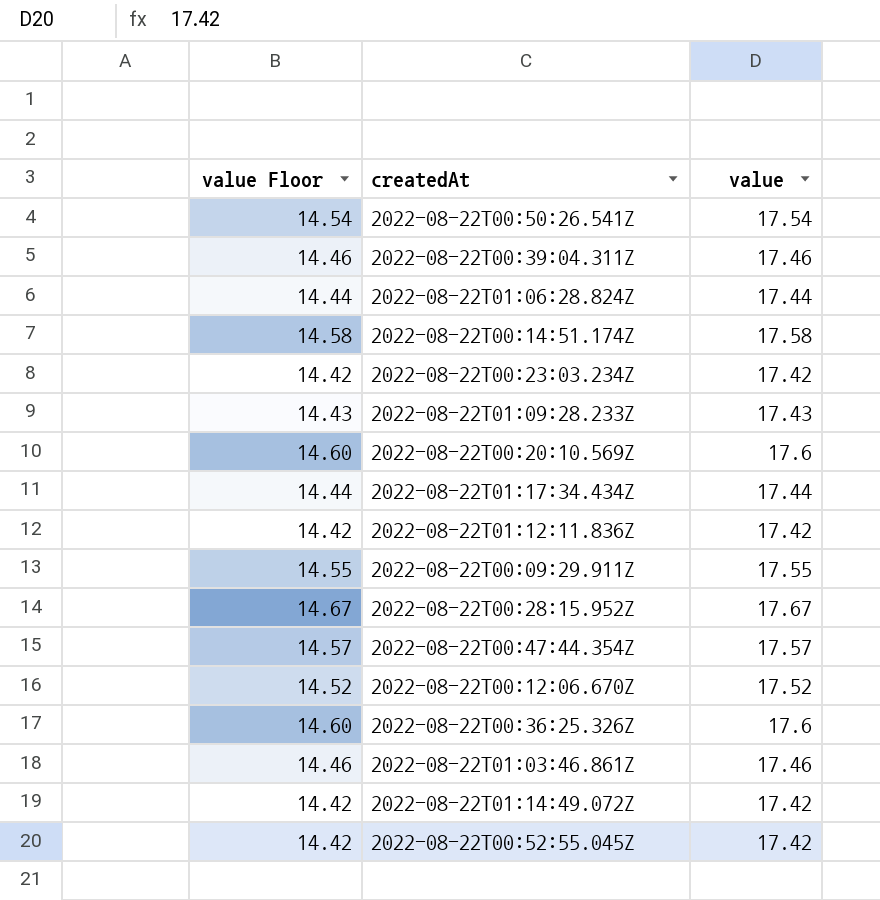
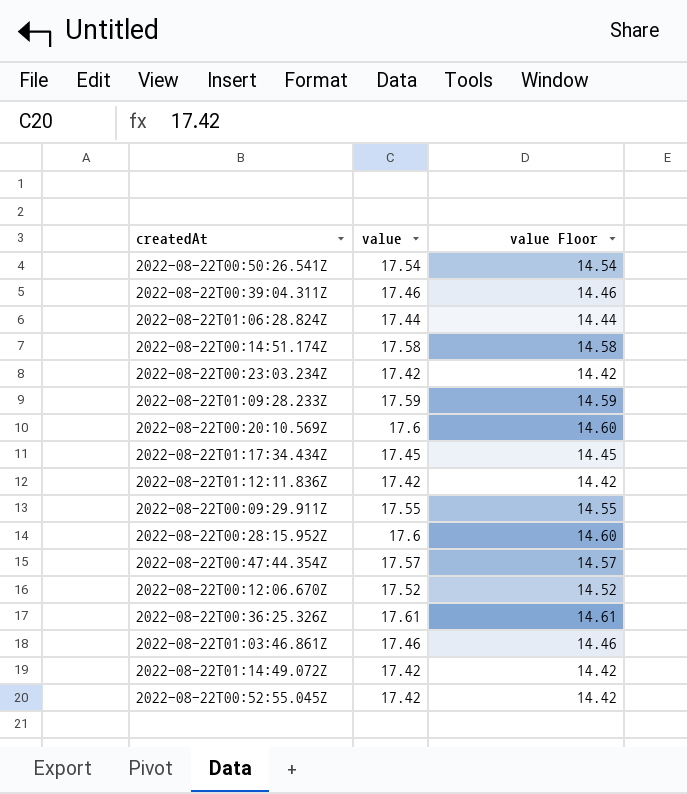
column value Floor | position: 1 -> 3
2022-08-22T01:09:28.233Z | value: 17.43 -> 17.59
2022-08-22T01:09:28.233Z | value Floor: 14.43 -> 14.59
2022-08-22T01:17:34.434Z | value: 17.44 -> 17.45
2022-08-22T01:17:34.434Z | value Floor: 14.44 -> 14.45
2022-08-22T00:28:15.952Z | value: 17.67 -> 17.6
2022-08-22T00:28:15.952Z | value Floor: 14.67 -> 14.60
2022-08-22T00:36:25.326Z | value: 17.6 -> 17.61
2022-08-22T00:36:25.326Z | value Floor: 14.60 -> 14.61

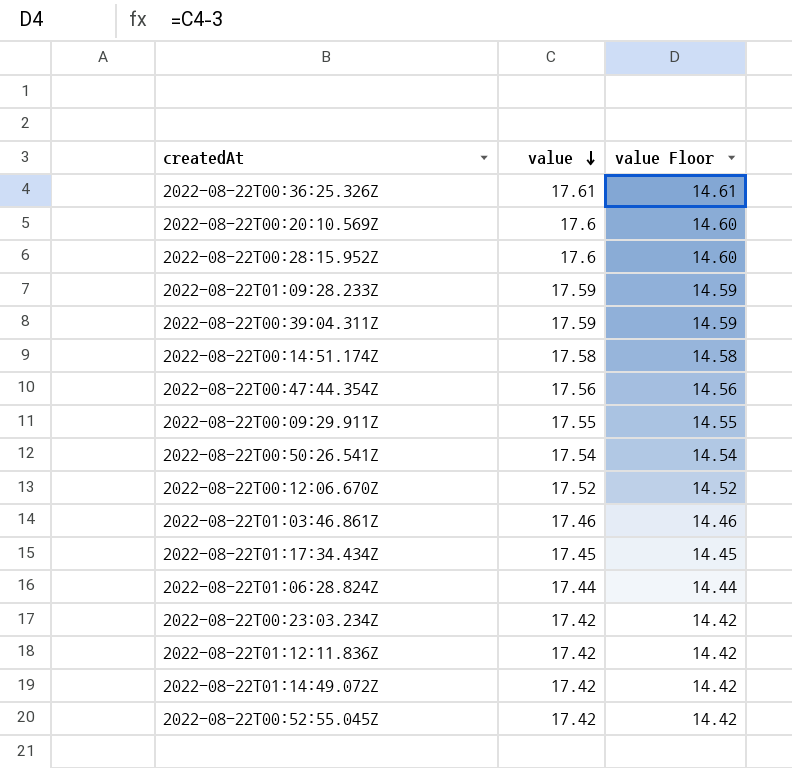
row order: none -> value descending
2022-08-22T00:39:04.311Z | value: 17.46 -> 17.59
2022-08-22T00:39:04.311Z | value Floor: 14.46 -> 14.59
2022-08-22T00:47:44.354Z | value: 17.57 -> 17.56
2022-08-22T00:47:44.354Z | value Floor: 14.57 -> 14.56

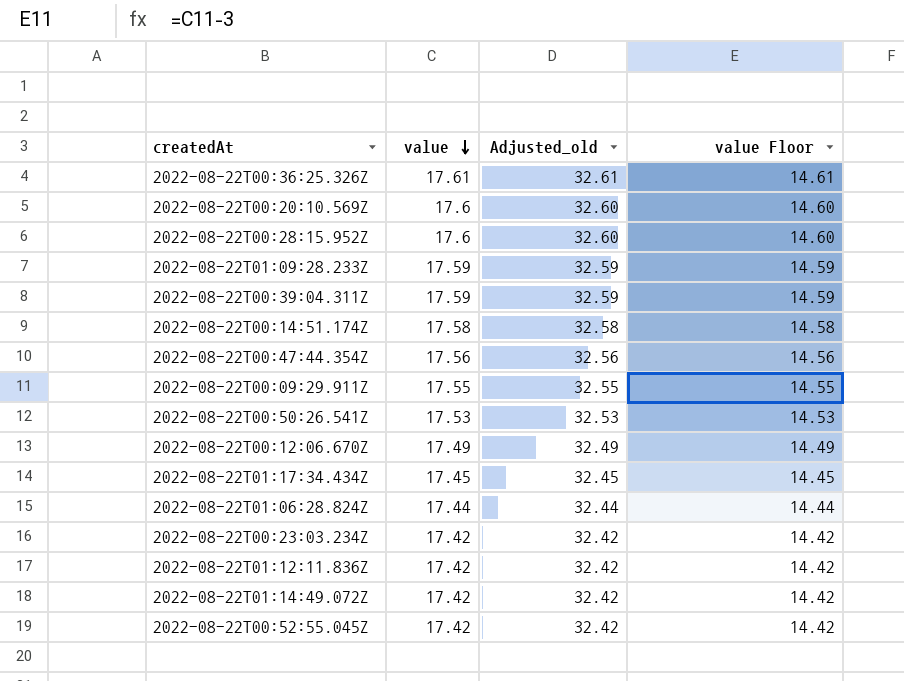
column Adjusted_old | formula: none -> [value] + 15
row 2022-08-22T01:03:46.861Z: 17.46 | 14.46 -> none
2022-08-22T00:50:26.541Z | value: 17.54 -> 17.53
2022-08-22T00:50:26.541Z | value Floor: 14.54 -> 14.53
2022-08-22T00:12:06.670Z | value: 17.52 -> 17.49
2022-08-22T00:12:06.670Z | value Floor: 14.52 -> 14.49

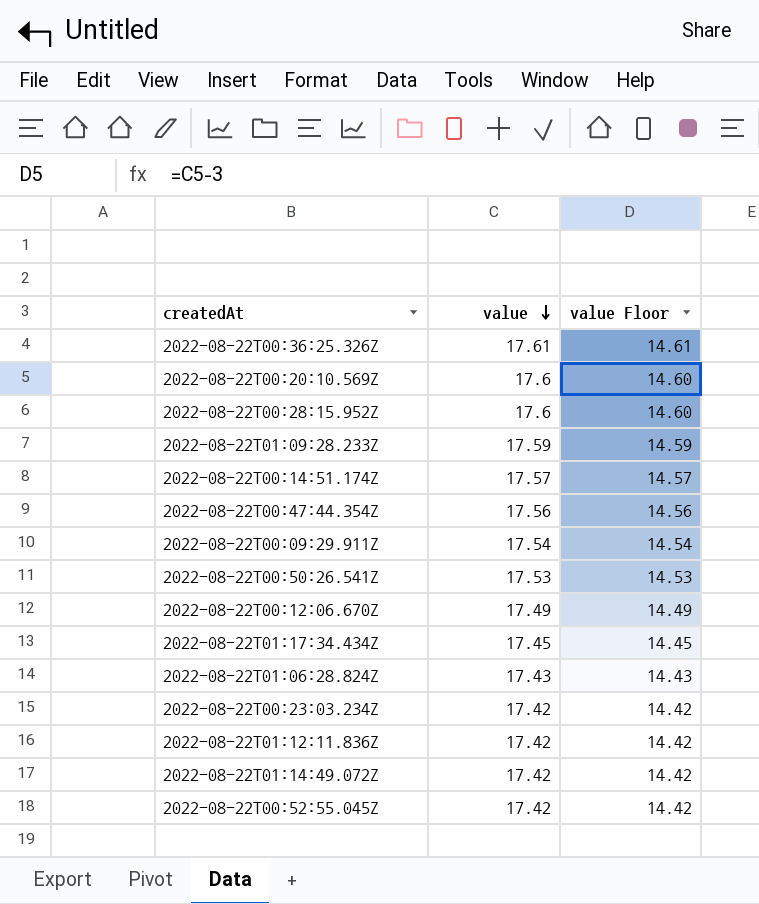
column Adjusted_old | formula: [value] + 15 -> none
row 2022-08-22T00:39:04.311Z: 17.59 | 32.59 | 14.59 -> none
2022-08-22T00:14:51.174Z | value: 17.58 -> 17.57
2022-08-22T00:14:51.174Z | value Floor: 14.58 -> 14.57
2022-08-22T00:09:29.911Z | value: 17.55 -> 17.54
2022-08-22T00:09:29.911Z | value Floor: 14.55 -> 14.54
2022-08-22T01:06:28.824Z | value: 17.44 -> 17.43
2022-08-22T01:06:28.824Z | value Floor: 14.44 -> 14.43

